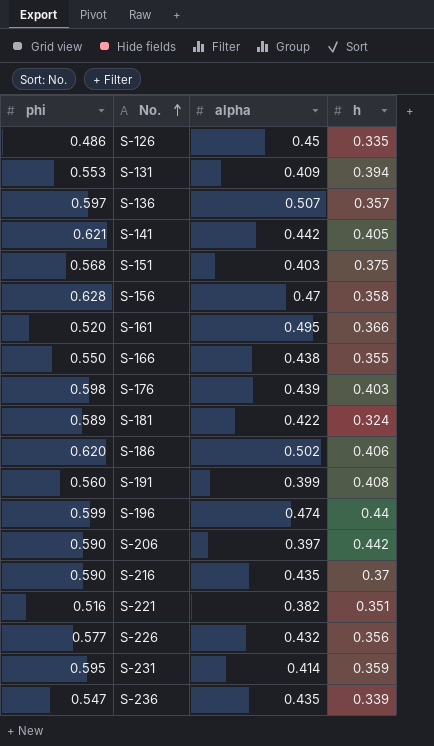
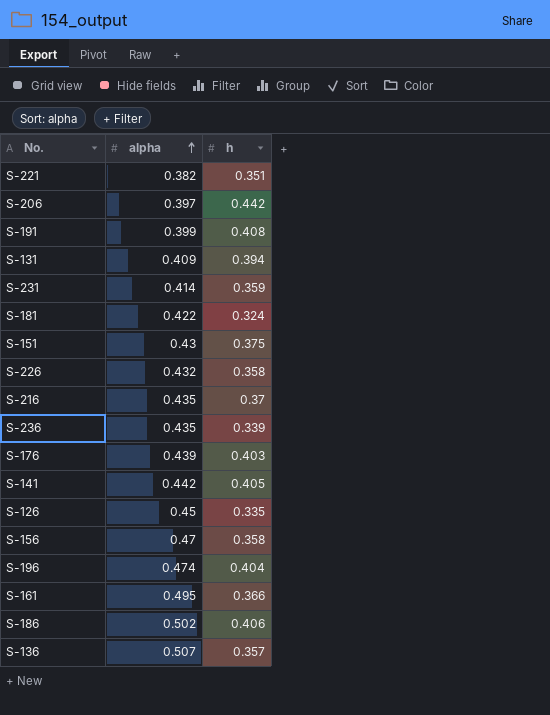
row order: No. ascending -> alpha ascending
column phi | position: 1 -> none
row S-166: 0.550 | 0.438 | 0.355 -> none
S-151 | alpha: 0.403 -> 0.43
S-226 | h: 0.356 -> 0.358
S-196 | h: 0.44 -> 0.404

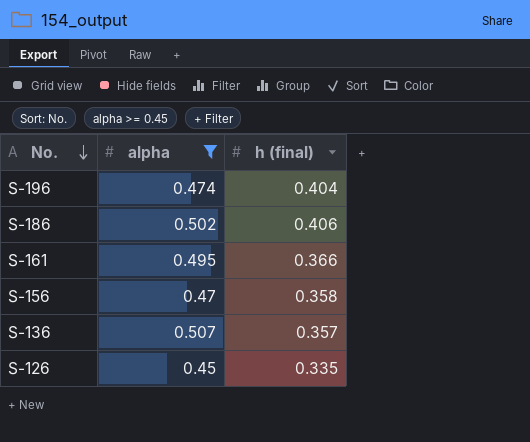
filter: none -> alpha >= 0.45
row order: alpha ascending -> No. descending
column name: h -> h (final)

